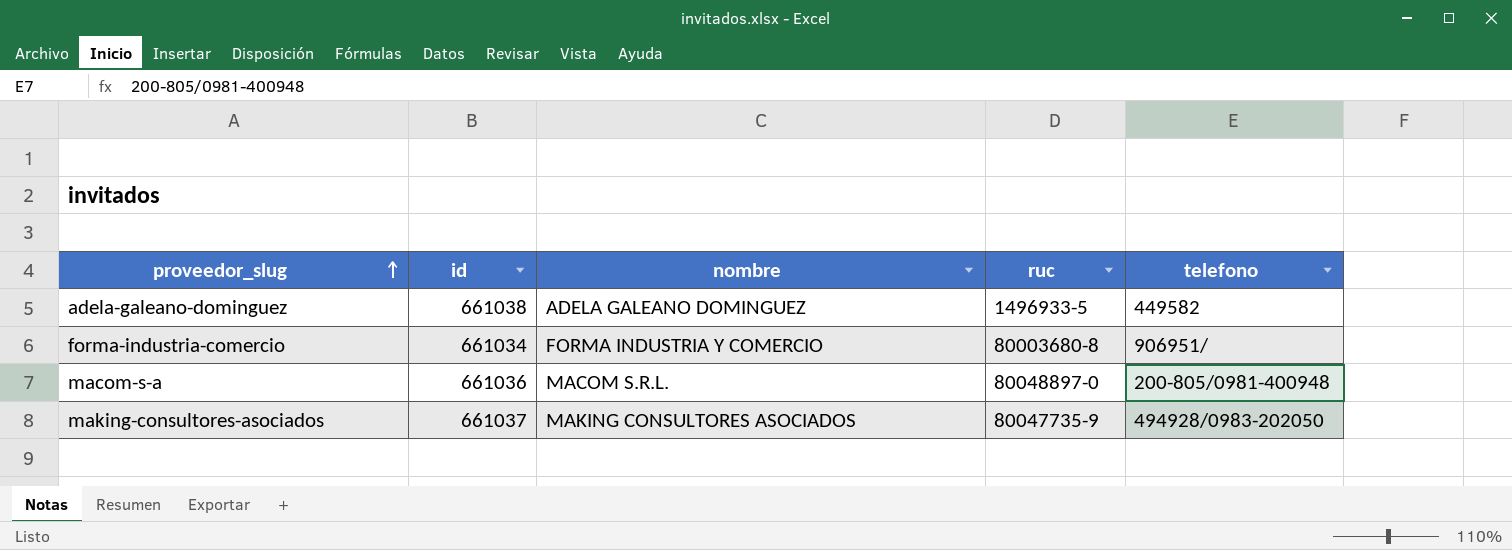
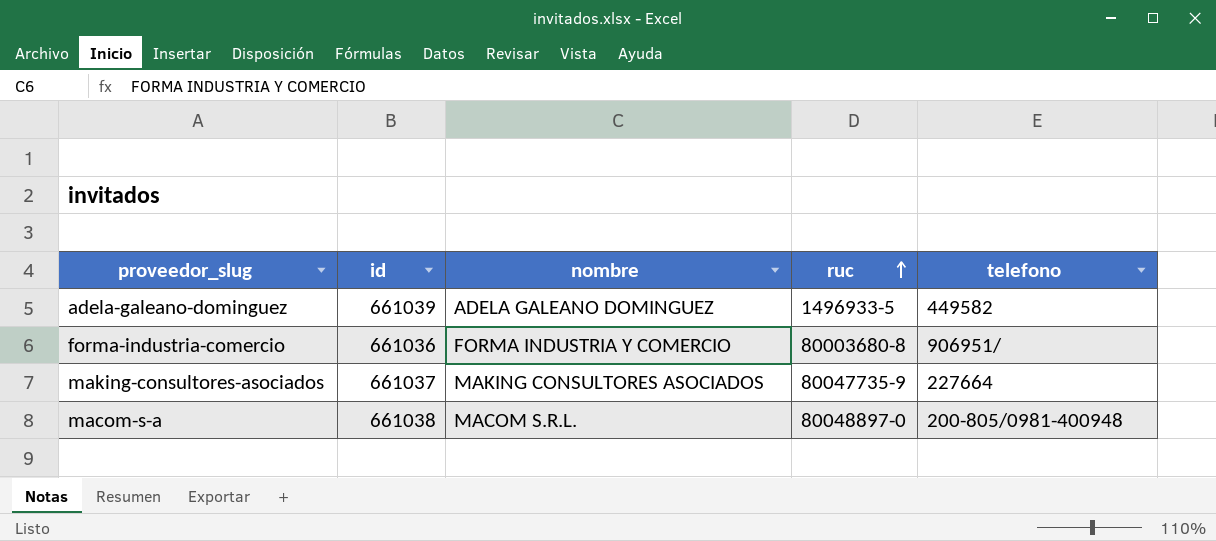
row order: proveedor_slug ascending -> ruc ascending
adela-galeano-dominguez | id: 661038 -> 661039
forma-industria-comercio | id: 661034 -> 661036
making-consultores-asociados | telefono: 494928/0983-202050 -> 227664
macom-s-a | id: 661036 -> 661038

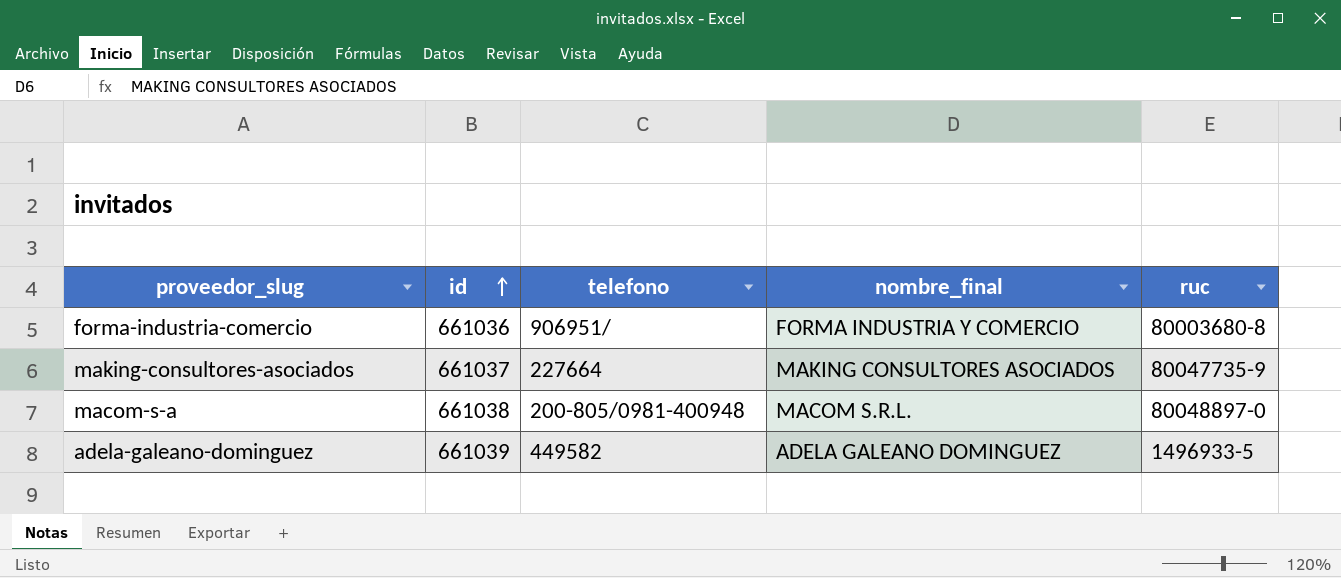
row order: ruc ascending -> id ascending
column telefono | position: 5 -> 3
column name: nombre -> nombre_final

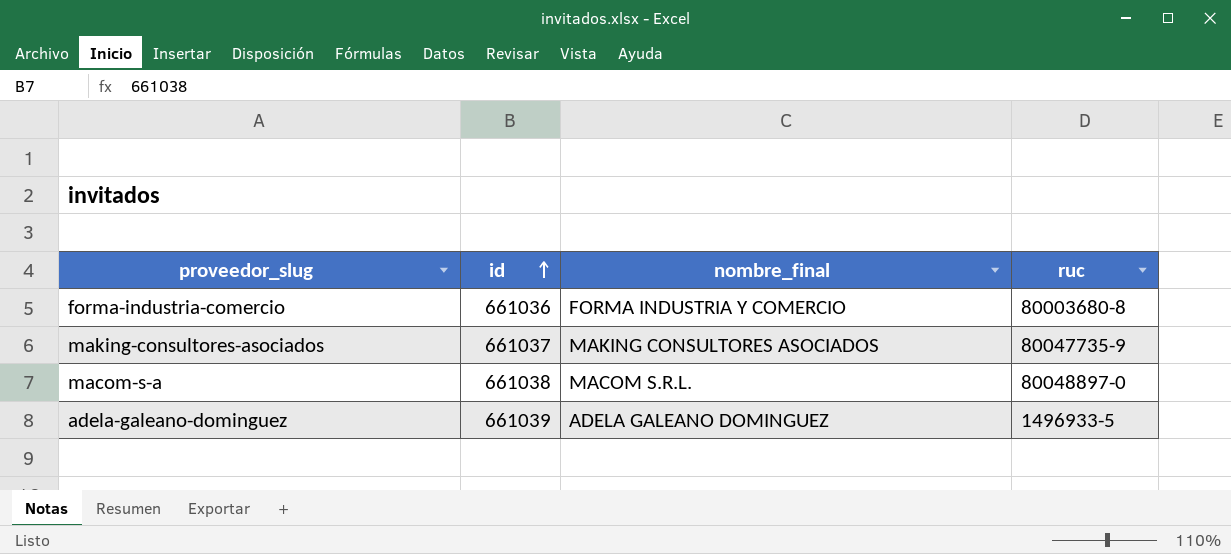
column telefono | position: 3 -> none

